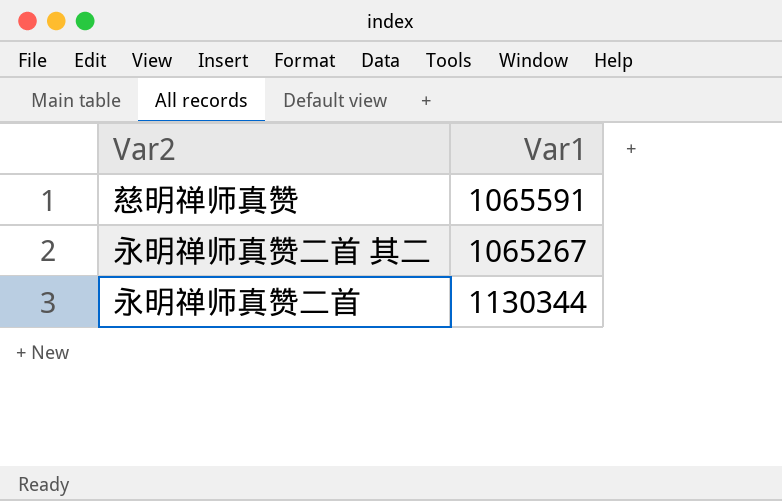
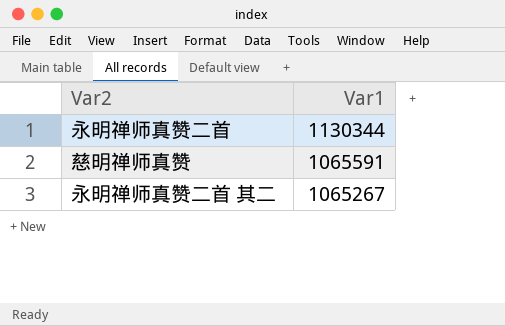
row order: none -> Var1 descending

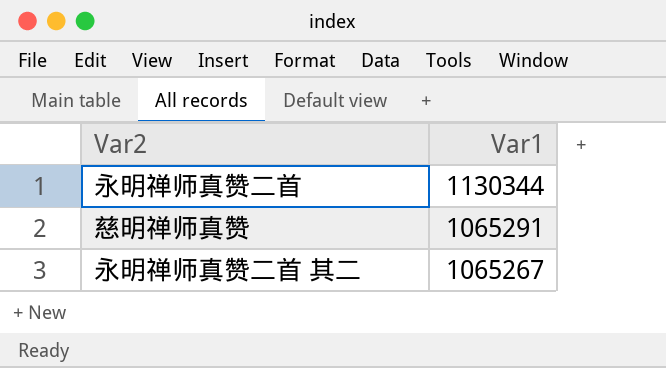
慈明禅师真赞 | Var1: 1065591 -> 1065291

